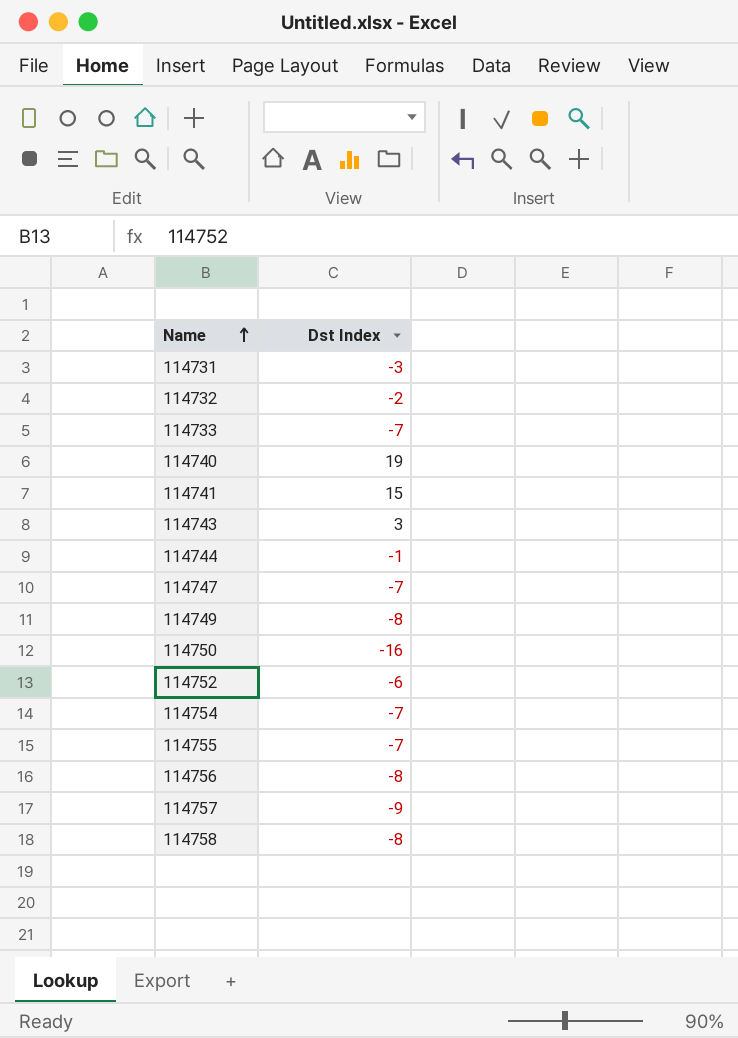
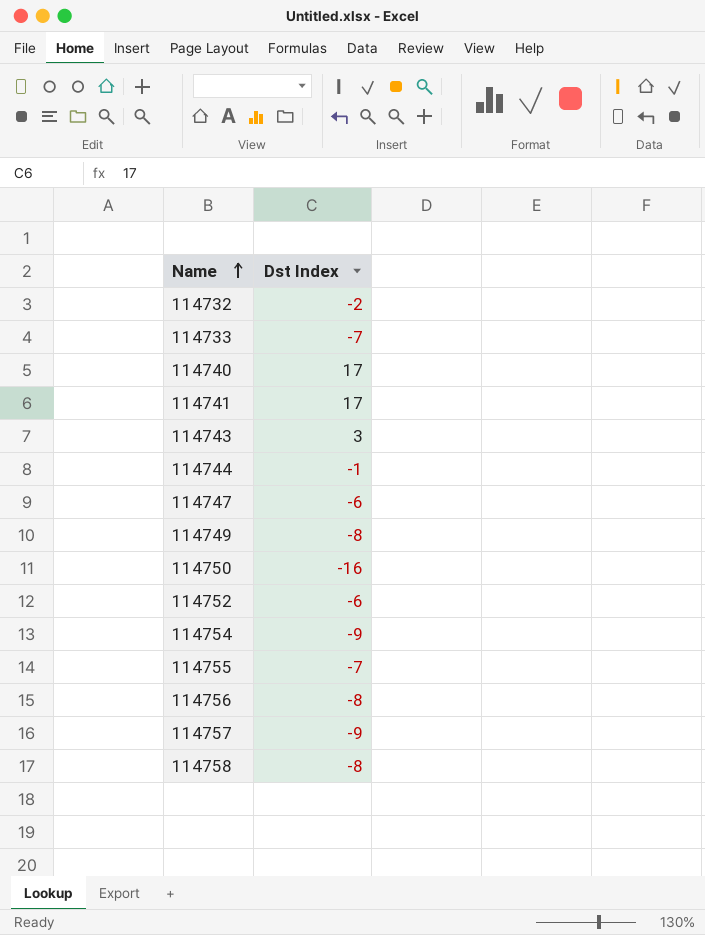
row 114731: -3 -> none
114740 | Dst Index: 19 -> 17
114741 | Dst Index: 15 -> 17
114747 | Dst Index: -7 -> -6
114754 | Dst Index: -7 -> -9

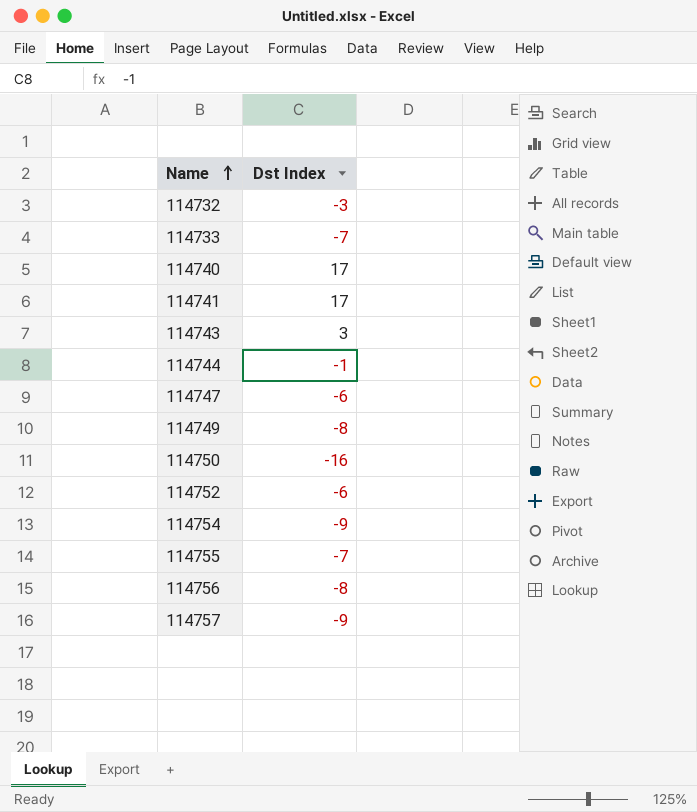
row 114758: -8 -> none
114732 | Dst Index: -2 -> -3

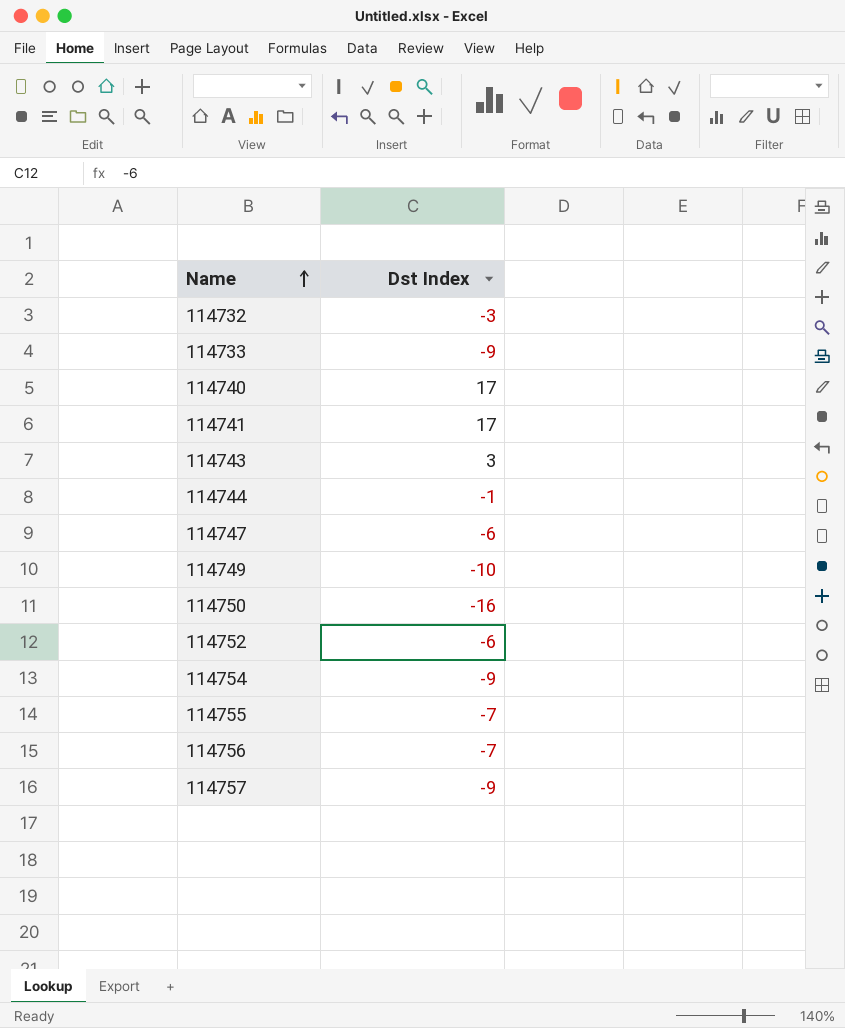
114733 | Dst Index: -7 -> -9
114749 | Dst Index: -8 -> -10
114756 | Dst Index: -8 -> -7

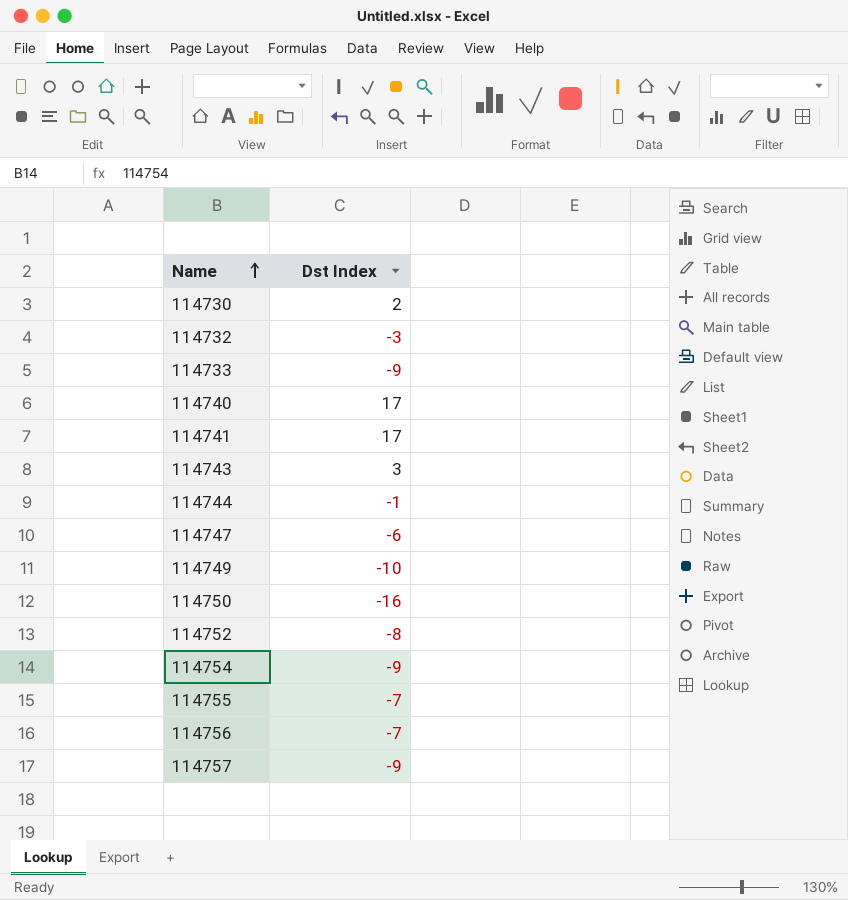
row 114730: none -> 2
114752 | Dst Index: -6 -> -8

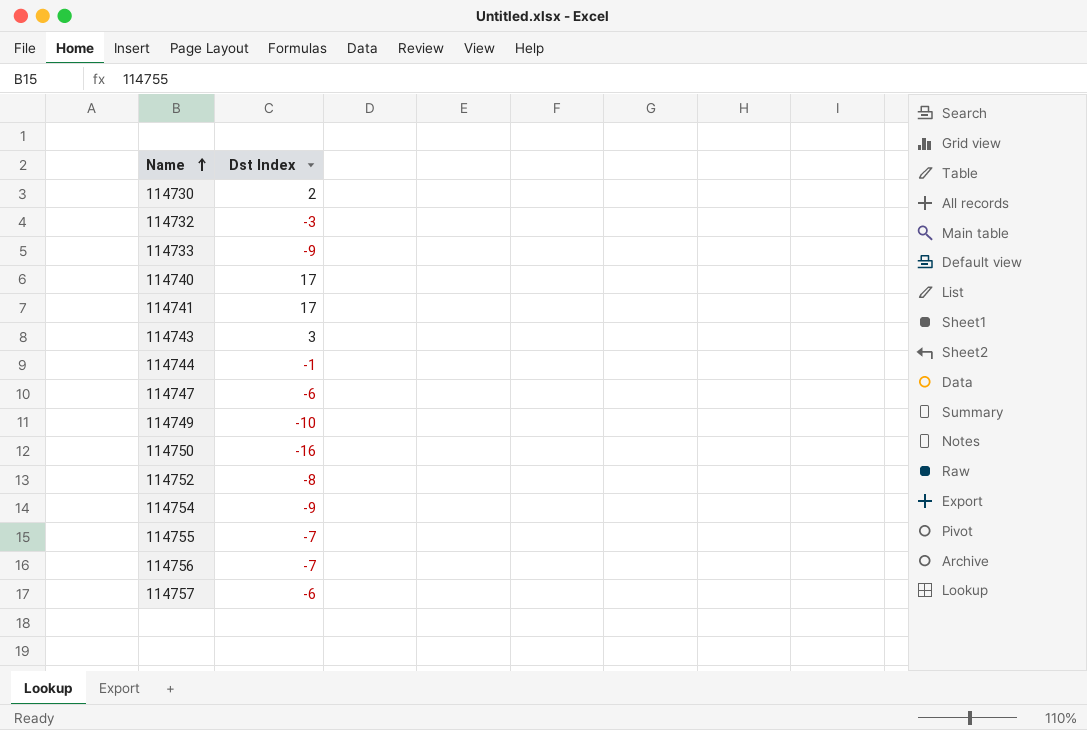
114757 | Dst Index: -9 -> -6

